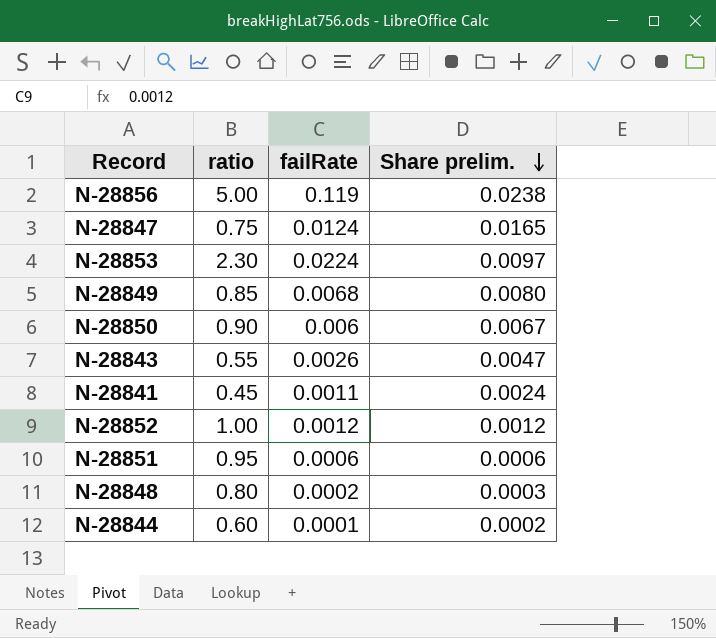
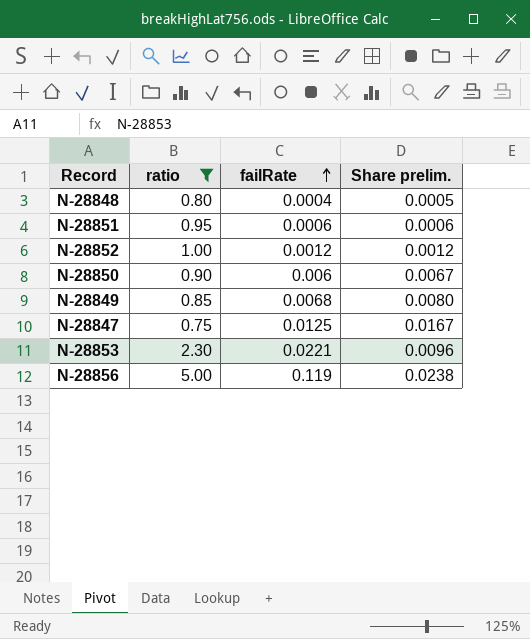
filter: none -> ratio >= 0.75
row order: Share prelim. descending -> failRate ascending
N-28848 | failRate: 0.0002 -> 0.0004
N-28848 | Share prelim.: 0.0003 -> 0.0005
N-28847 | failRate: 0.0124 -> 0.0125
N-28847 | Share prelim.: 0.0165 -> 0.0167
N-28853 | failRate: 0.0224 -> 0.0221
N-28853 | Share prelim.: 0.0097 -> 0.0096

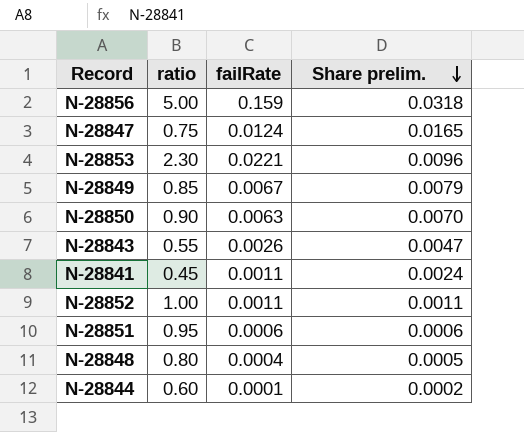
filter: ratio >= 0.75 -> none
row order: failRate ascending -> Share prelim. descending
N-28856 | failRate: 0.119 -> 0.159
N-28856 | Share prelim.: 0.0238 -> 0.0318
N-28847 | failRate: 0.0125 -> 0.0124
N-28847 | Share prelim.: 0.0167 -> 0.0165
N-28849 | failRate: 0.0068 -> 0.0067
N-28849 | Share prelim.: 0.0080 -> 0.0079
N-28850 | failRate: 0.006 -> 0.0063
N-28850 | Share prelim.: 0.0067 -> 0.0070
N-28852 | failRate: 0.0012 -> 0.0011
N-28852 | Share prelim.: 0.0012 -> 0.0011

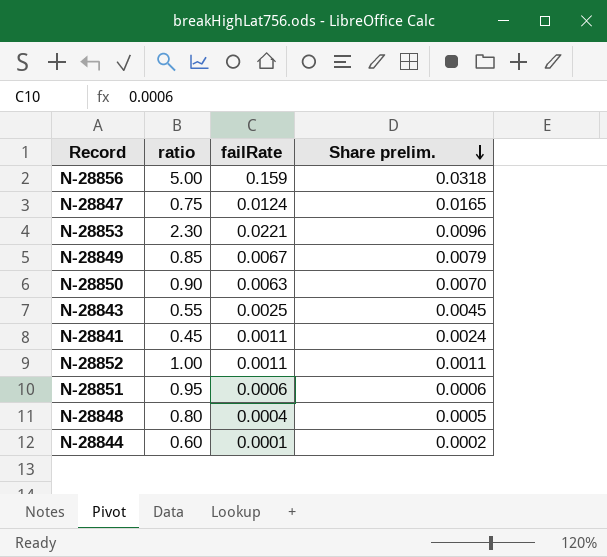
N-28843 | failRate: 0.0026 -> 0.0025
N-28843 | Share prelim.: 0.0047 -> 0.0045

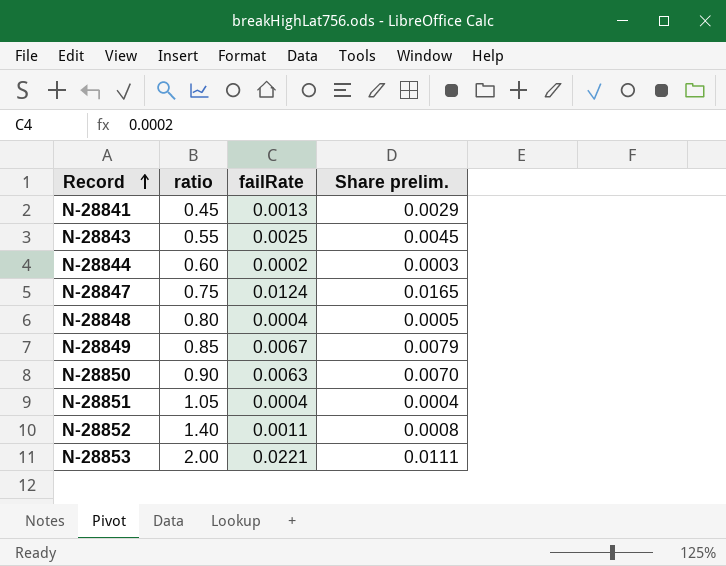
row order: Share prelim. descending -> Record ascending
row N-28856: 5.00 | 0.159 | 0.0318 -> none
N-28841 | failRate: 0.0011 -> 0.0013
N-28841 | Share prelim.: 0.0024 -> 0.0029
N-28844 | failRate: 0.0001 -> 0.0002
N-28844 | Share prelim.: 0.0002 -> 0.0003
N-28851 | ratio: 0.95 -> 1.05
N-28851 | failRate: 0.0006 -> 0.0004
N-28851 | Share prelim.: 0.0006 -> 0.0004
N-28852 | ratio: 1.00 -> 1.40
N-28852 | Share prelim.: 0.0011 -> 0.0008
N-28853 | ratio: 2.30 -> 2.00
N-28853 | Share prelim.: 0.0096 -> 0.0111

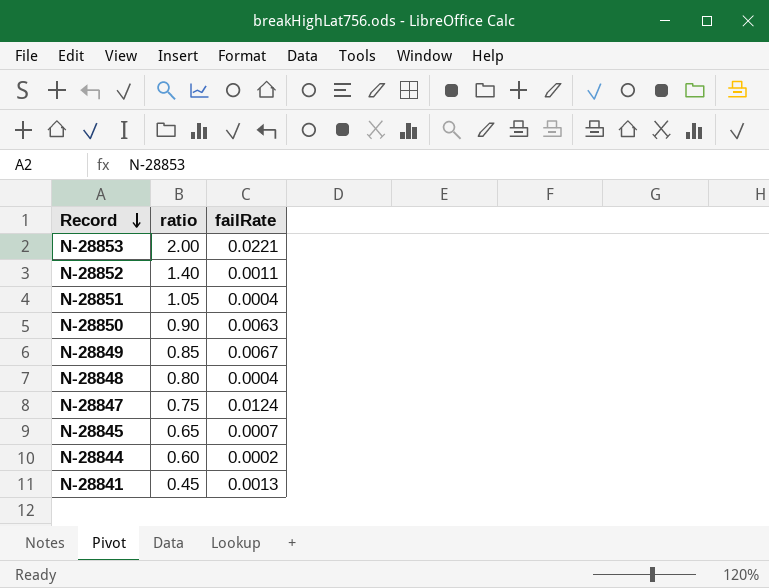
row order: Record ascending -> Record descending
column Share prelim. | formula: [failRate] / [ratio] -> none
row N-28843: 0.55 | 0.0025 | 0.0045 -> none
row N-28845: none -> 0.65 | 0.0007

